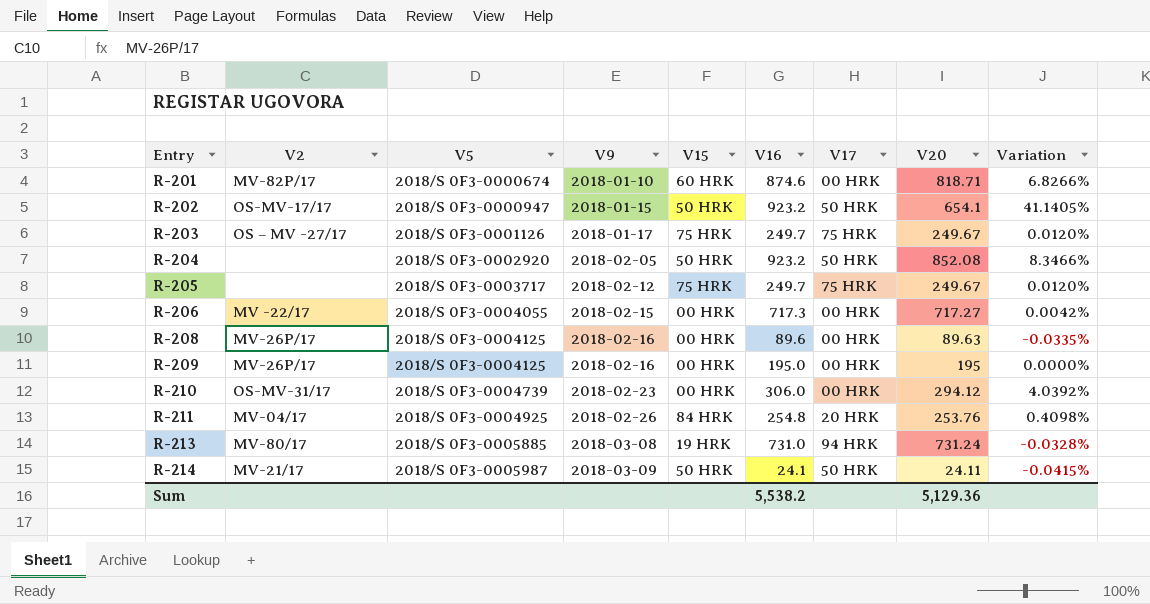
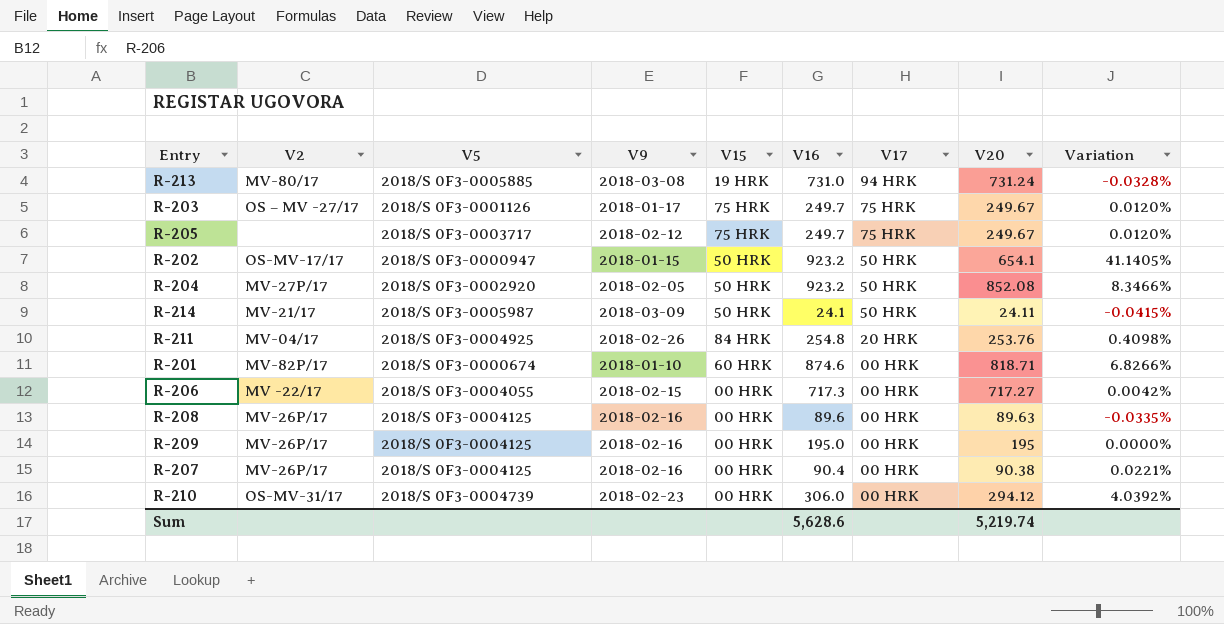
row order: Entry ascending -> V17 descending
R-204 | V2: none -> MV-27P/17
row R-207: none -> MV-26P/17 | 2018/S 0F3-0004125 | 2018-02-16 | 00 HRK | 90.4 | 00 HRK | 90.38 | 0.0221%
Sum | V16: 5,538.2 -> 5,628.6
Sum | V20: 5,129.36 -> 5,219.74

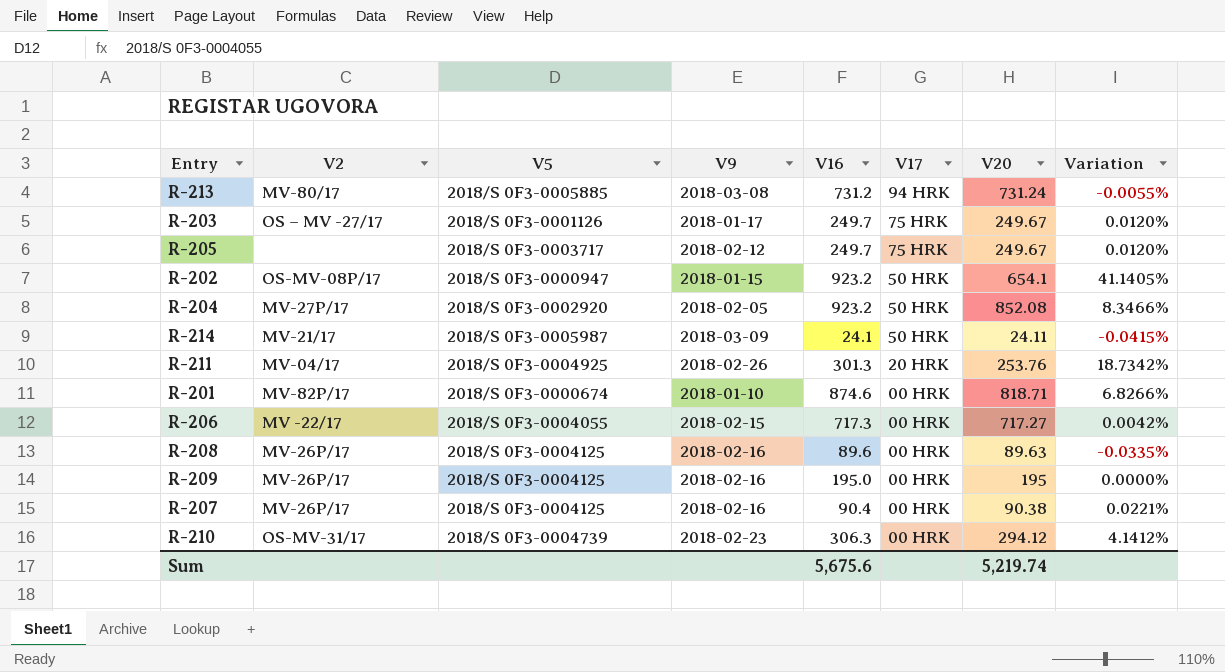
column V15 | position: 5 -> none
R-213 | V16: 731.0 -> 731.2
R-213 | Variation: -0.0328% -> -0.0055%
R-202 | V2: OS-MV-17/17 -> OS-MV-08P/17
R-211 | V16: 254.8 -> 301.3
R-211 | Variation: 0.4098% -> 18.7342%
R-210 | V16: 306.0 -> 306.3
R-210 | Variation: 4.0392% -> 4.1412%
Sum | V16: 5,628.6 -> 5,675.6

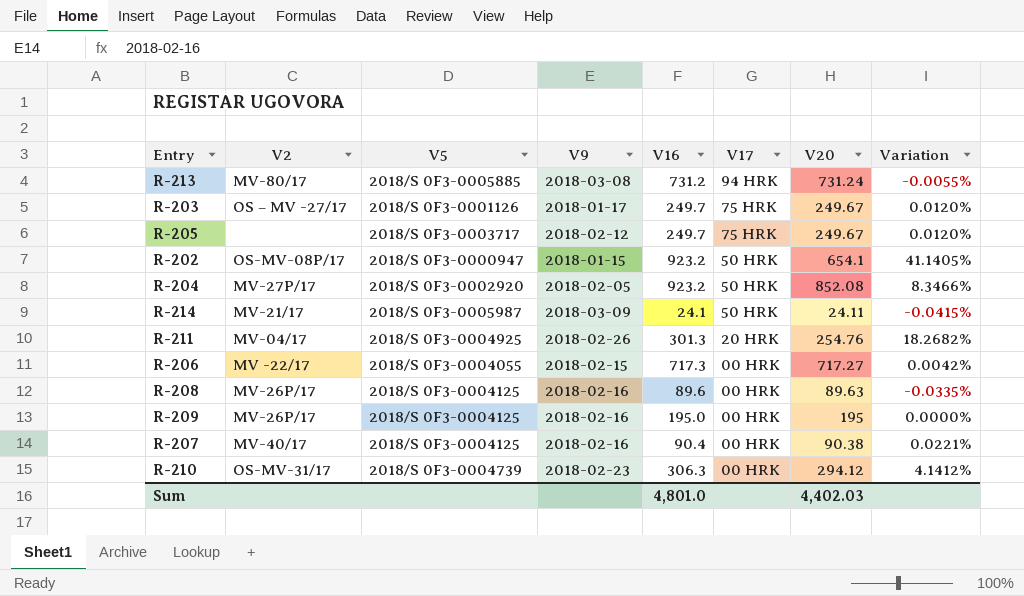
row R-201: MV-82P/17 | 2018/S 0F3-0000674 | 2018-01-10 | 874.6 | 00 HRK | 818.71 | 6.8266% -> none
R-211 | V20: 253.76 -> 254.76
R-211 | Variation: 18.7342% -> 18.2682%
R-207 | V2: MV-26P/17 -> MV-40/17
Sum | V16: 5,675.6 -> 4,801.0
Sum | V20: 5,219.74 -> 4,402.03

